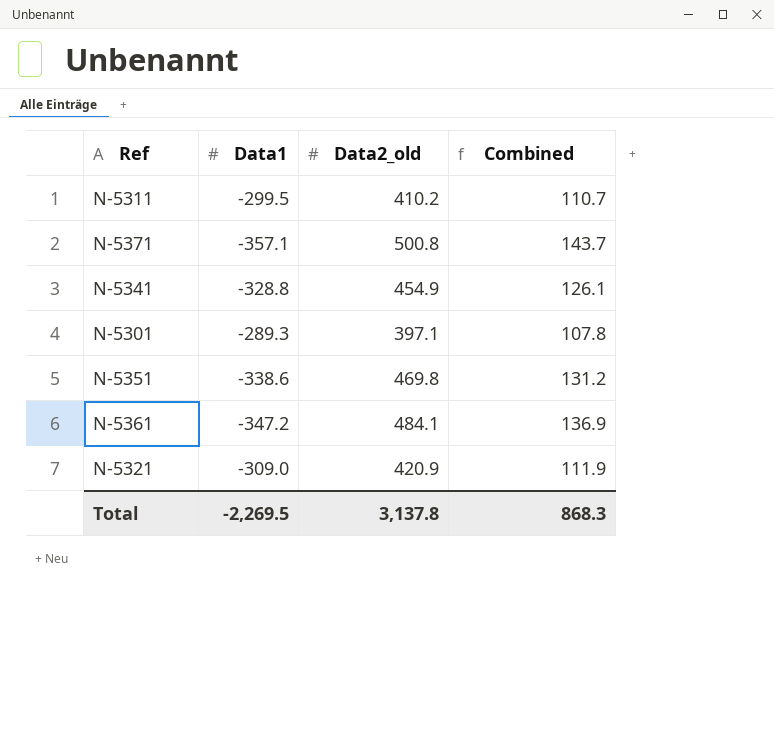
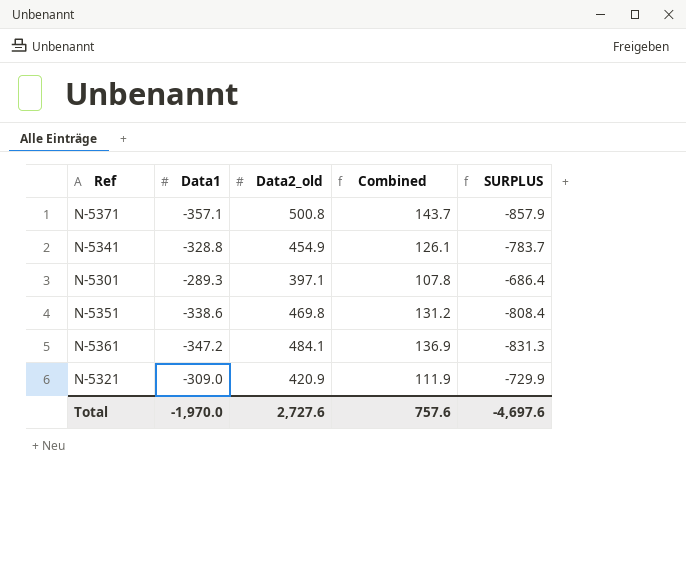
column SURPLUS | formula: none -> [Data1] - [Data2_old]
row N-5311: -299.5 | 410.2 | 110.7 -> none
Total | Data1: -2,269.5 -> -1,970.0
Total | Data2_old: 3,137.8 -> 2,727.6
Total | Combined: 868.3 -> 757.6

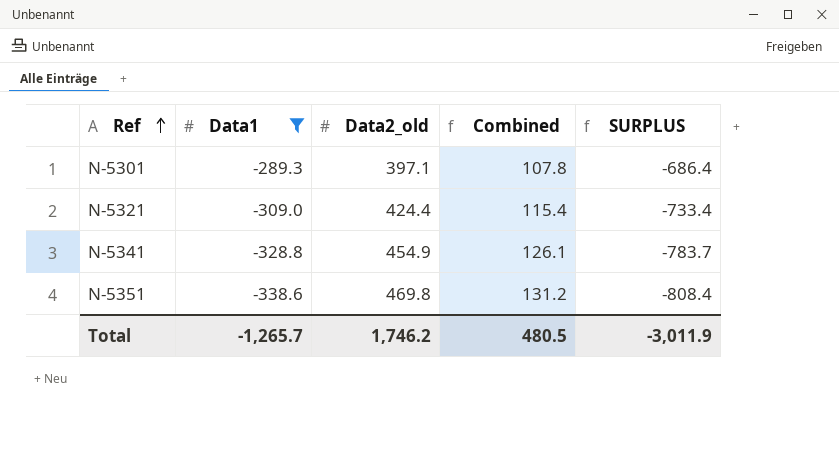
filter: none -> Data1 >= -338.6
row order: none -> Ref ascending
N-5321 | Data2_old: 420.9 -> 424.4
N-5321 | Combined: 111.9 -> 115.4
N-5321 | SURPLUS: -729.9 -> -733.4
Total | Data1: -1,970.0 -> -1,265.7
Total | Data2_old: 2,727.6 -> 1,746.2
Total | Combined: 757.6 -> 480.5
Total | SURPLUS: -4,697.6 -> -3,011.9

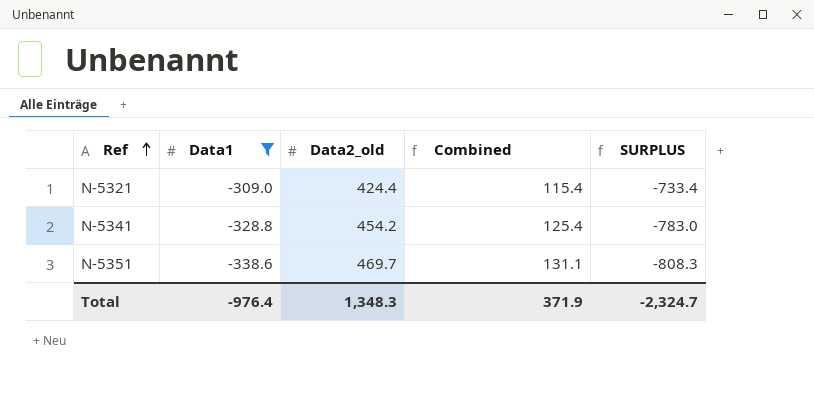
row N-5301: -289.3 | 397.1 | 107.8 | -686.4 -> none
N-5341 | Data2_old: 454.9 -> 454.2
N-5341 | Combined: 126.1 -> 125.4
N-5341 | SURPLUS: -783.7 -> -783.0
N-5351 | Data2_old: 469.8 -> 469.7
N-5351 | Combined: 131.2 -> 131.1
N-5351 | SURPLUS: -808.4 -> -808.3
Total | Data1: -1,265.7 -> -976.4
Total | Data2_old: 1,746.2 -> 1,348.3
Total | Combined: 480.5 -> 371.9
Total | SURPLUS: -3,011.9 -> -2,324.7

